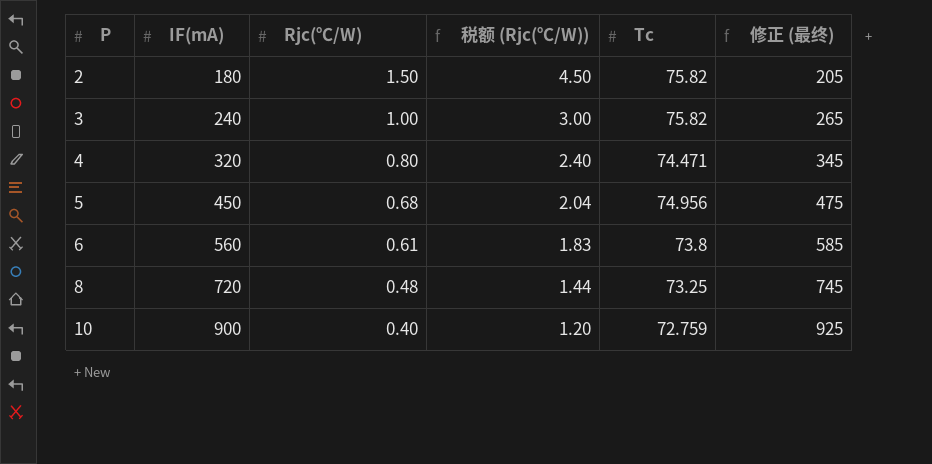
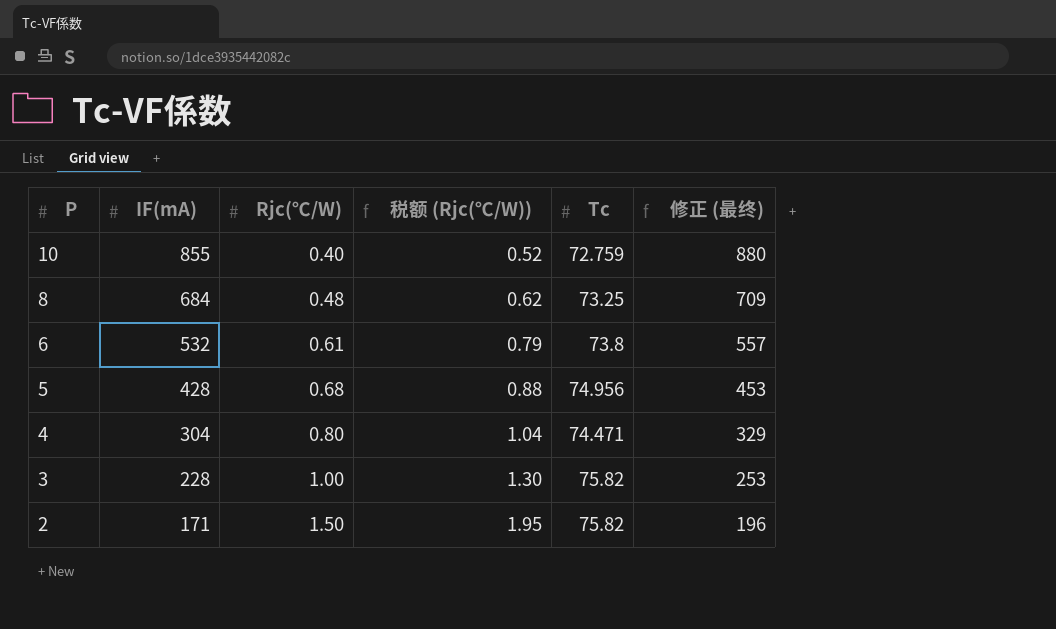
row order: P ascending -> P descending
column 税额 (Rjc(℃/W)) | formula: [Rjc(℃/W)] * 3 -> [Rjc(℃/W)] * 1.3
10 | IF(mA): 900 -> 855
10 | 修正 (最终): 925 -> 880
8 | IF(mA): 720 -> 684
8 | 修正 (最终): 745 -> 709
6 | IF(mA): 560 -> 532
6 | 修正 (最终): 585 -> 557
5 | IF(mA): 450 -> 428
5 | 修正 (最终): 475 -> 453
4 | IF(mA): 320 -> 304
4 | 修正 (最终): 345 -> 329
3 | IF(mA): 240 -> 228
3 | 修正 (最终): 265 -> 253
2 | IF(mA): 180 -> 171
2 | 修正 (最终): 205 -> 196

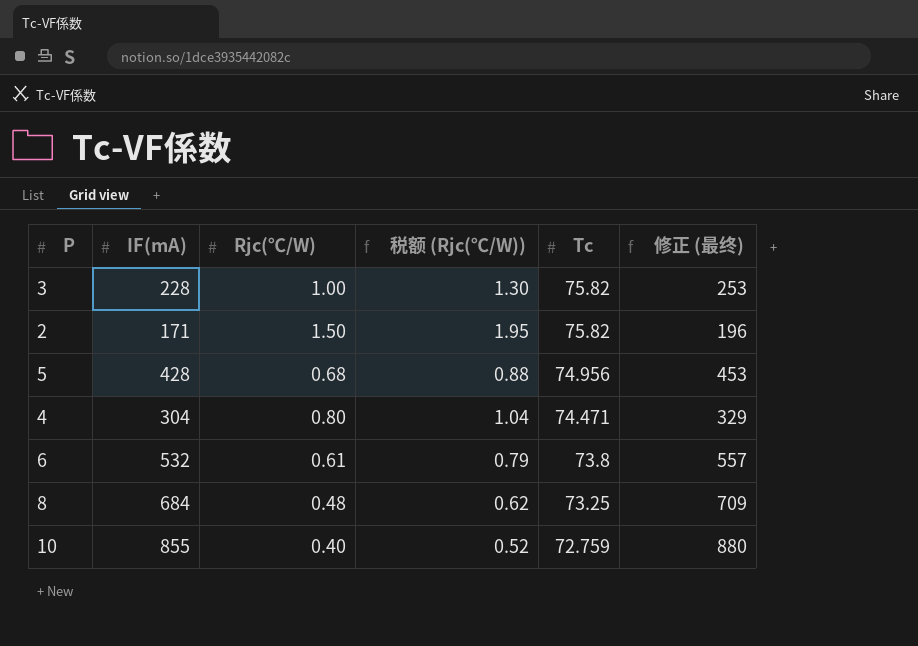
row order: P descending -> Tc descending

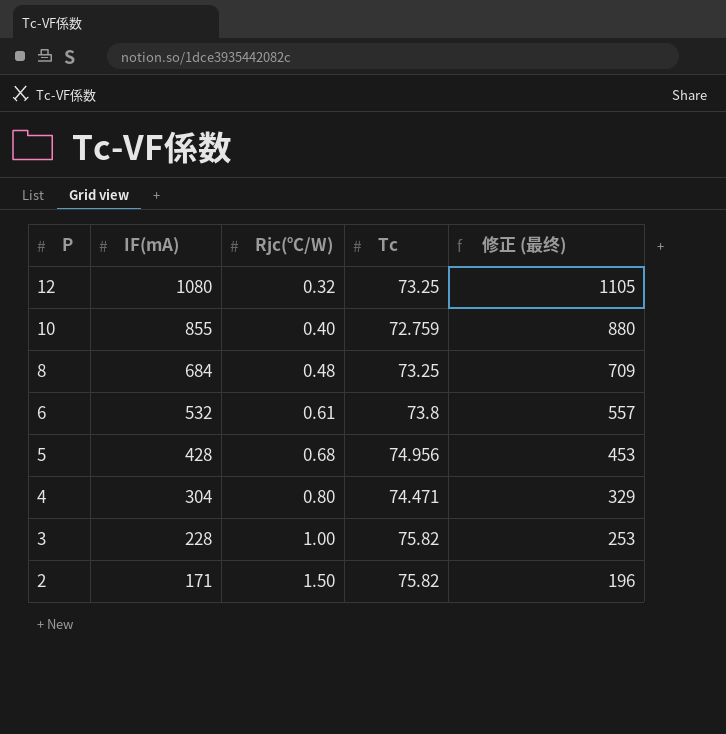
row order: Tc descending -> P descending
column 税额 (Rjc(℃/W)) | formula: [Rjc(℃/W)] * 1.3 -> none
row 12: none -> 1080 | 0.32 | 73.25 | 1105

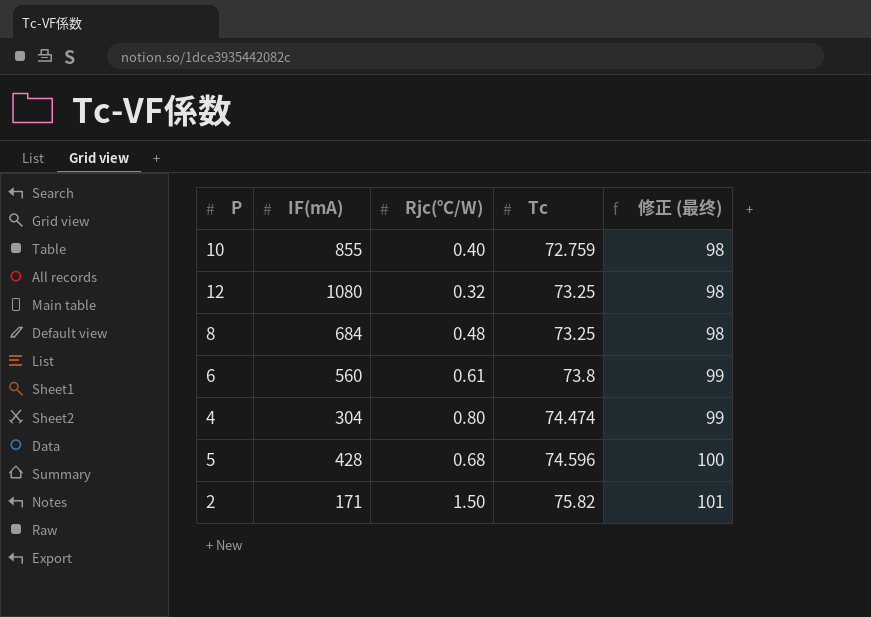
row order: P descending -> Tc ascending
column 修正 (最终) | formula: [IF(mA)] + 25 -> [Tc] + 25
row 3: 228 | 1.00 | 75.82 | 253 -> none
6 | IF(mA): 532 -> 560
4 | Tc: 74.471 -> 74.474
5 | Tc: 74.956 -> 74.596

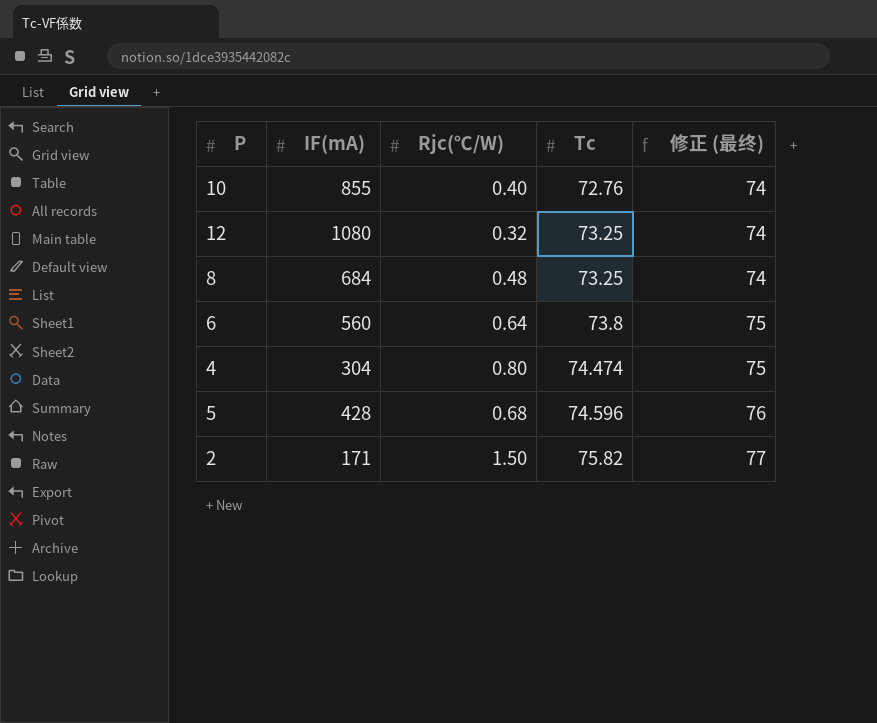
column 修正 (最终) | formula: [Tc] + 25 -> [Tc] + 1
10 | Tc: 72.759 -> 72.76
6 | Rjc(℃/W): 0.61 -> 0.64

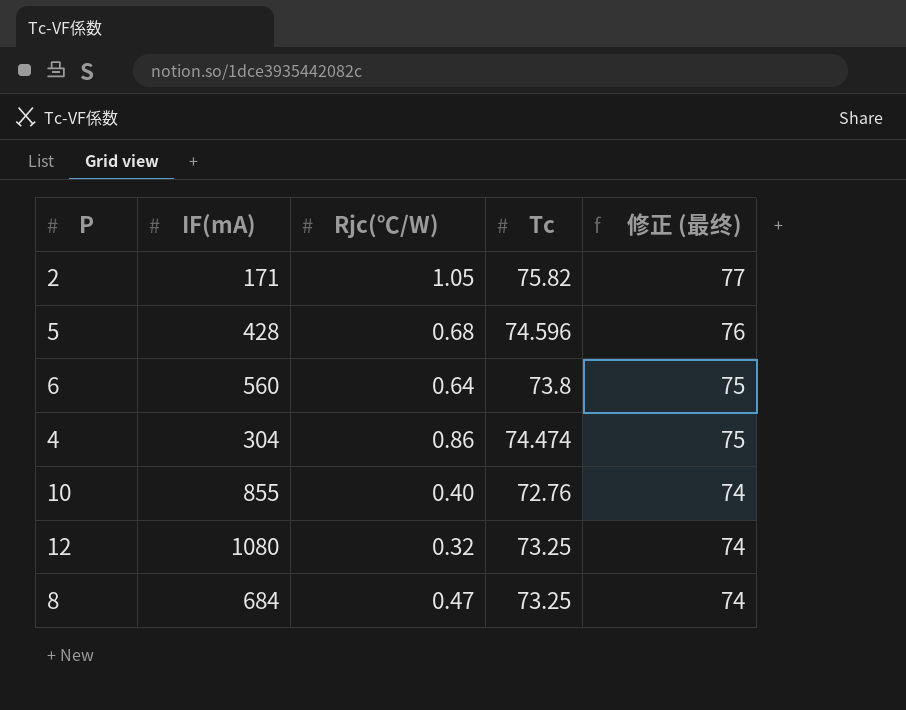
row order: Tc ascending -> 修正 (最终) descending
2 | Rjc(℃/W): 1.50 -> 1.05
4 | Rjc(℃/W): 0.80 -> 0.86
8 | Rjc(℃/W): 0.48 -> 0.47

